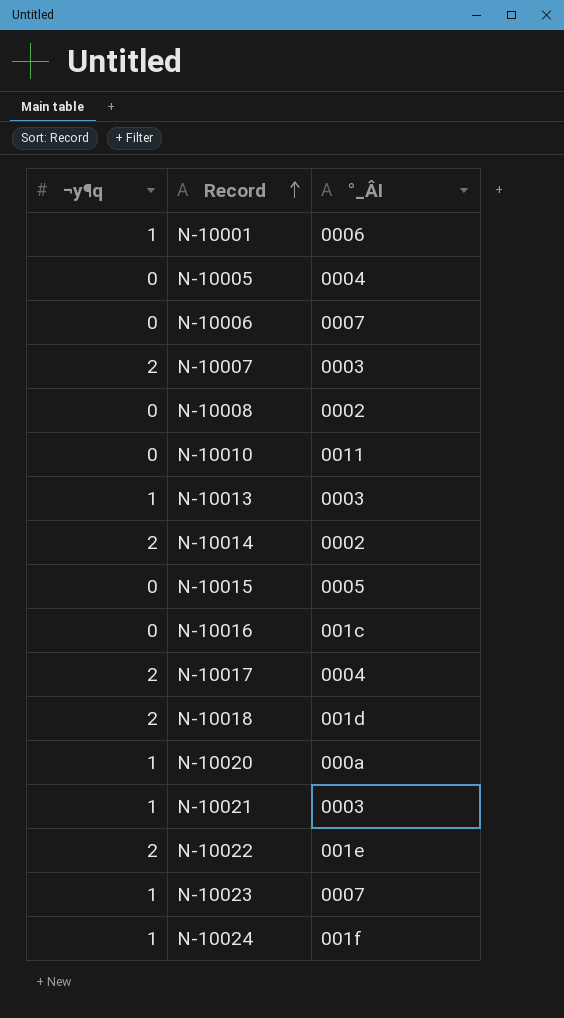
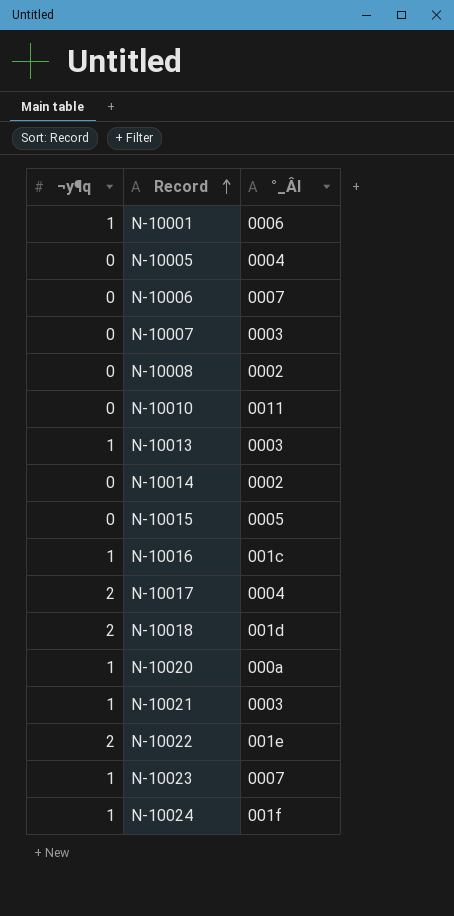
N-10007 | ¬y¶q: 2 -> 0
N-10014 | ¬y¶q: 2 -> 0
N-10016 | ¬y¶q: 0 -> 1

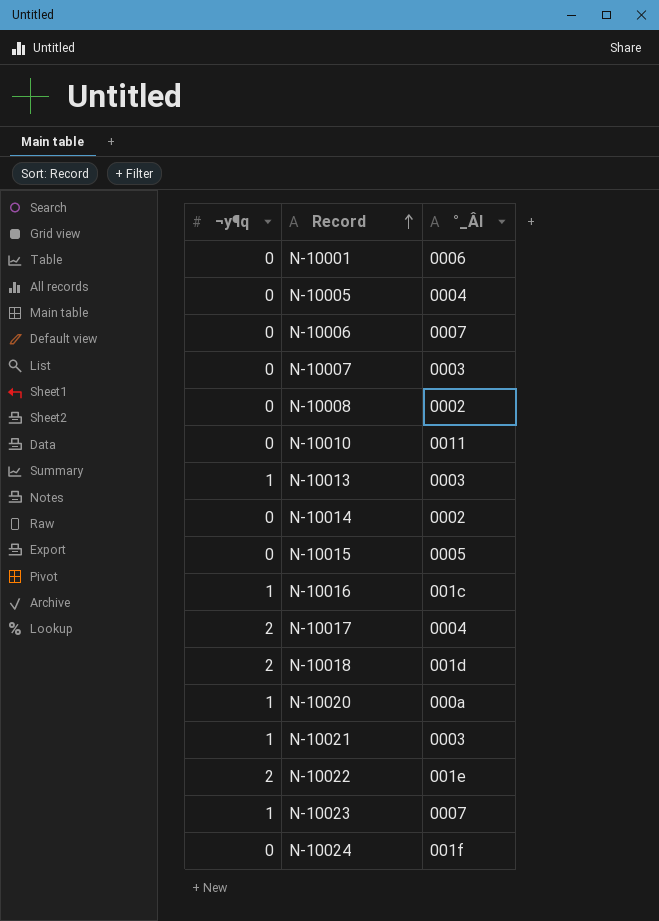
N-10001 | ¬y¶q: 1 -> 0
N-10024 | ¬y¶q: 1 -> 0

